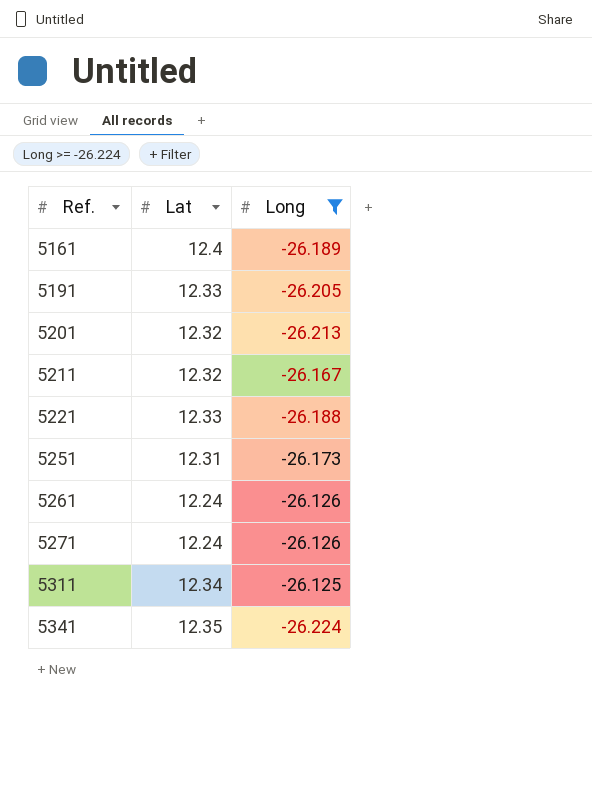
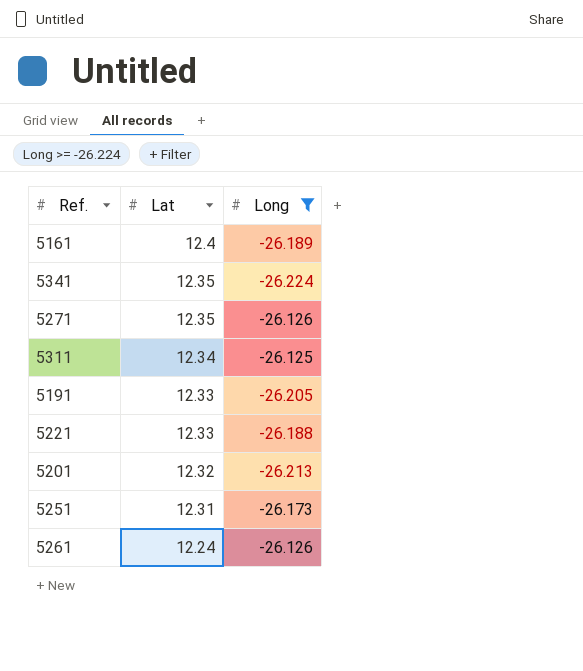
row order: Ref. ascending -> Lat descending
row 5211: 12.32 | -26.167 -> none
5271 | Lat: 12.24 -> 12.35

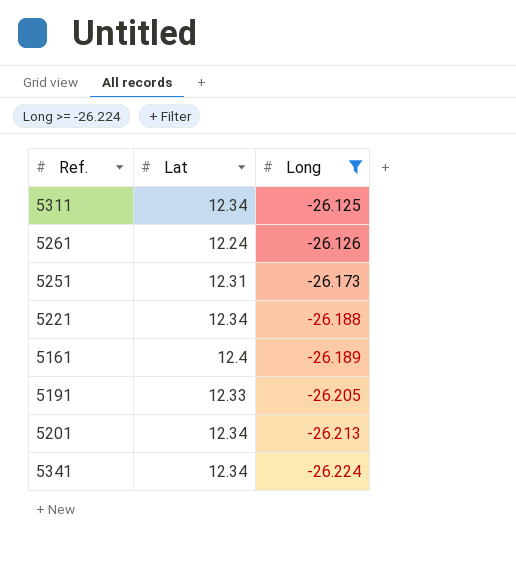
row order: Lat descending -> Long descending
row 5271: 12.35 | -26.126 -> none
5221 | Lat: 12.33 -> 12.34
5201 | Lat: 12.32 -> 12.34
5341 | Lat: 12.35 -> 12.34

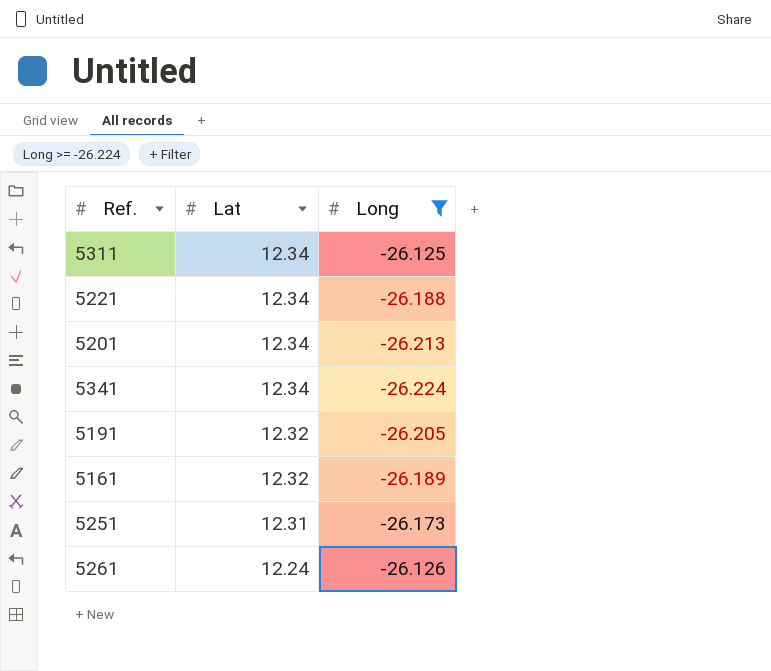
row order: Long descending -> Lat descending
5191 | Lat: 12.33 -> 12.32
5161 | Lat: 12.4 -> 12.32

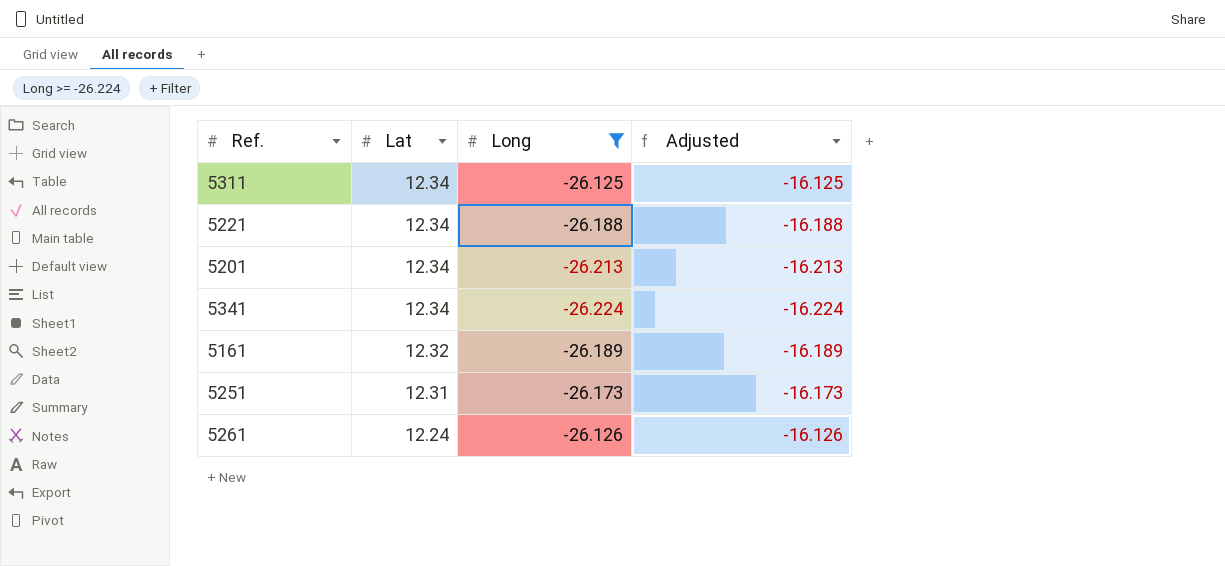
column Adjusted | formula: none -> [Long] + 10
row 5191: 12.32 | -26.205 -> none

